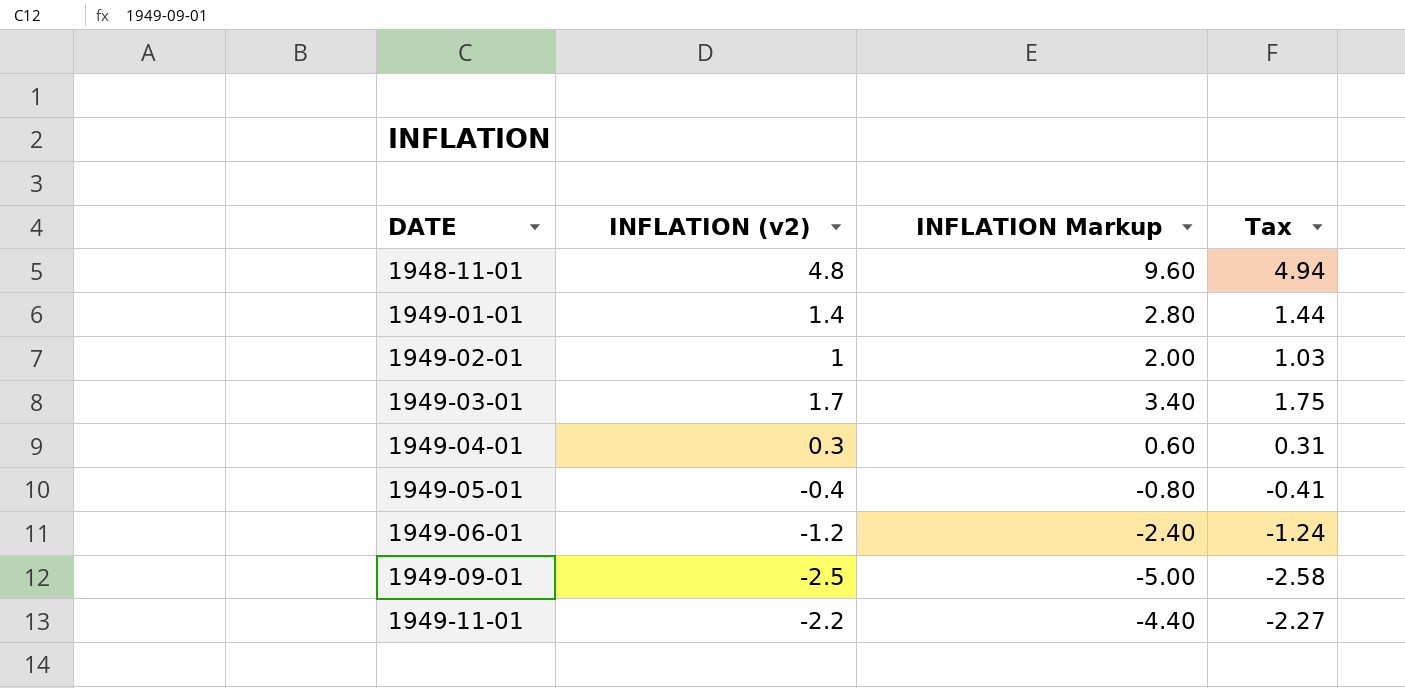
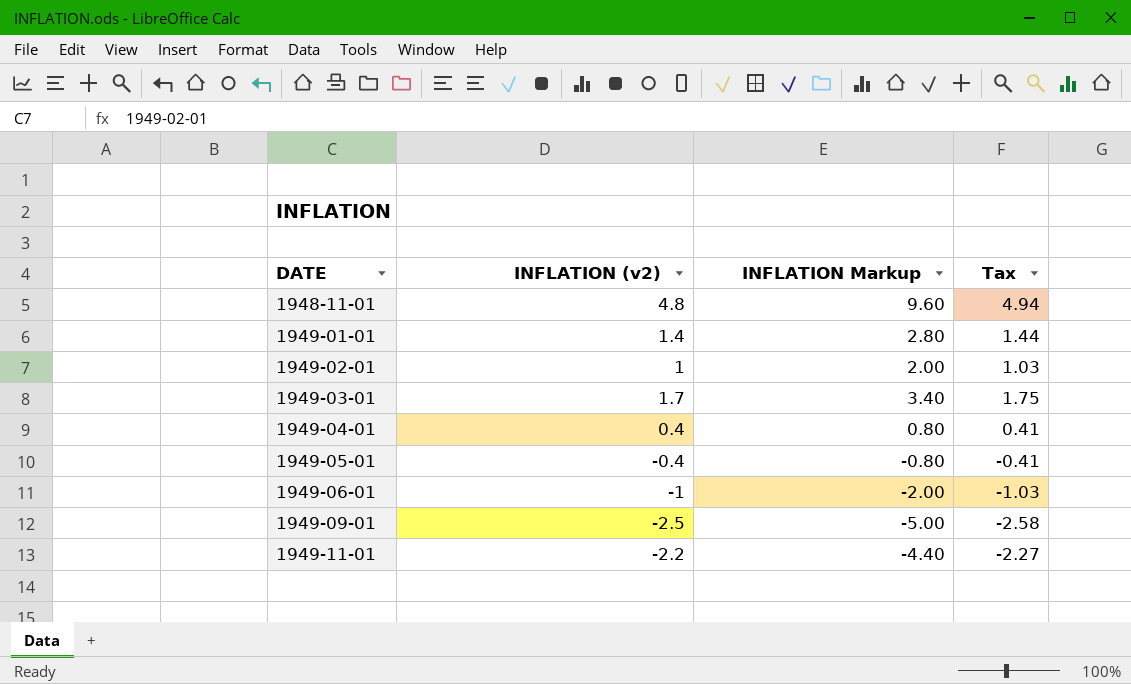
1949-04-01 | INFLATION (v2): 0.3 -> 0.4
1949-04-01 | INFLATION Markup: 0.60 -> 0.80
1949-04-01 | Tax: 0.31 -> 0.41
1949-06-01 | INFLATION (v2): -1.2 -> -1
1949-06-01 | INFLATION Markup: -2.40 -> -2.00
1949-06-01 | Tax: -1.24 -> -1.03

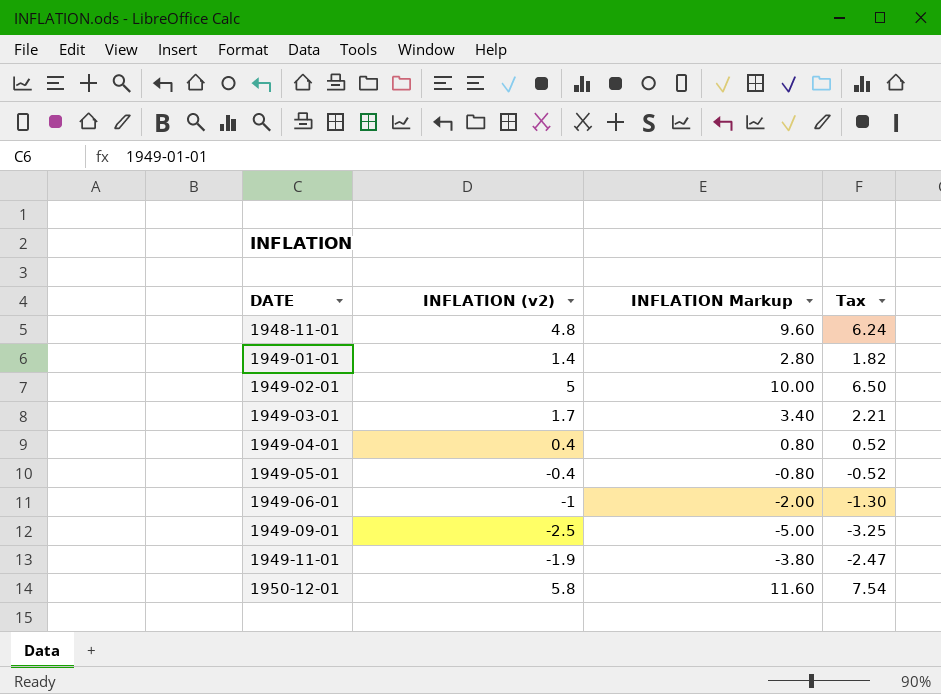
column Tax | formula: [INFLATION (v2)] * 1.03 -> [INFLATION (v2)] * 1.3
1949-02-01 | INFLATION (v2): 1 -> 5
1949-02-01 | INFLATION Markup: 2.00 -> 10.00
1949-11-01 | INFLATION (v2): -2.2 -> -1.9
1949-11-01 | INFLATION Markup: -4.40 -> -3.80
row 1950-12-01: none -> 5.8 | 11.60 | 7.54

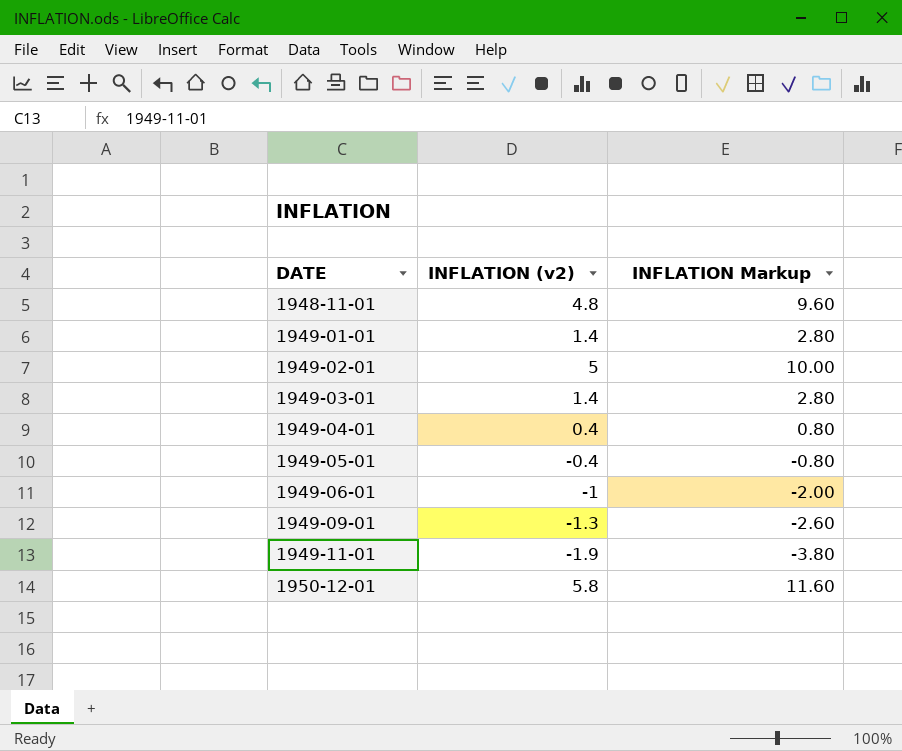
column Tax | formula: [INFLATION (v2)] * 1.3 -> none
1949-03-01 | INFLATION (v2): 1.7 -> 1.4
1949-03-01 | INFLATION Markup: 3.40 -> 2.80
1949-09-01 | INFLATION (v2): -2.5 -> -1.3
1949-09-01 | INFLATION Markup: -5.00 -> -2.60

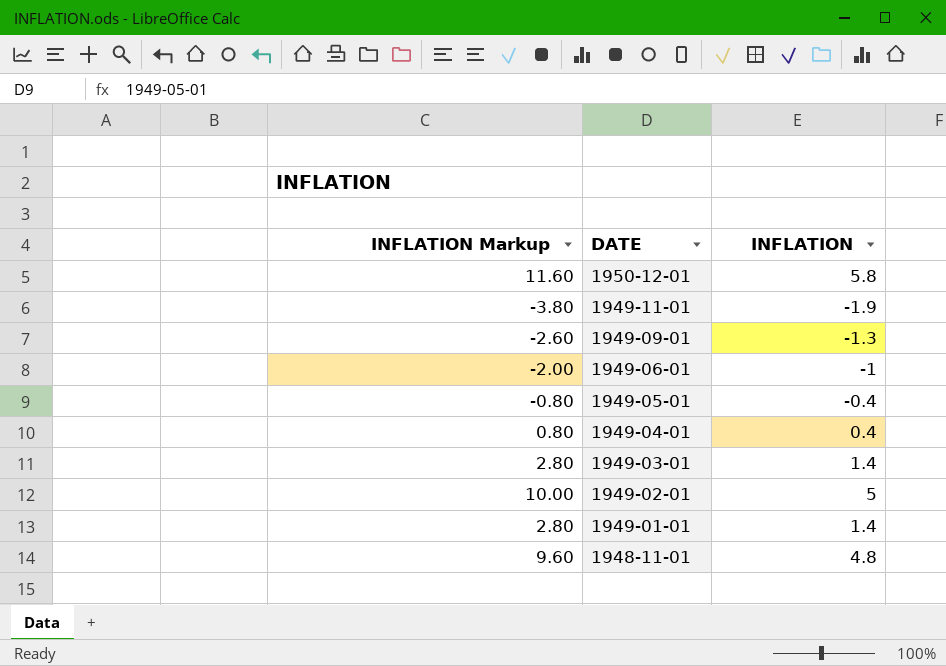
row order: DATE ascending -> DATE descending
column INFLATION Markup | position: 3 -> 1
column name: INFLATION (v2) -> INFLATION

